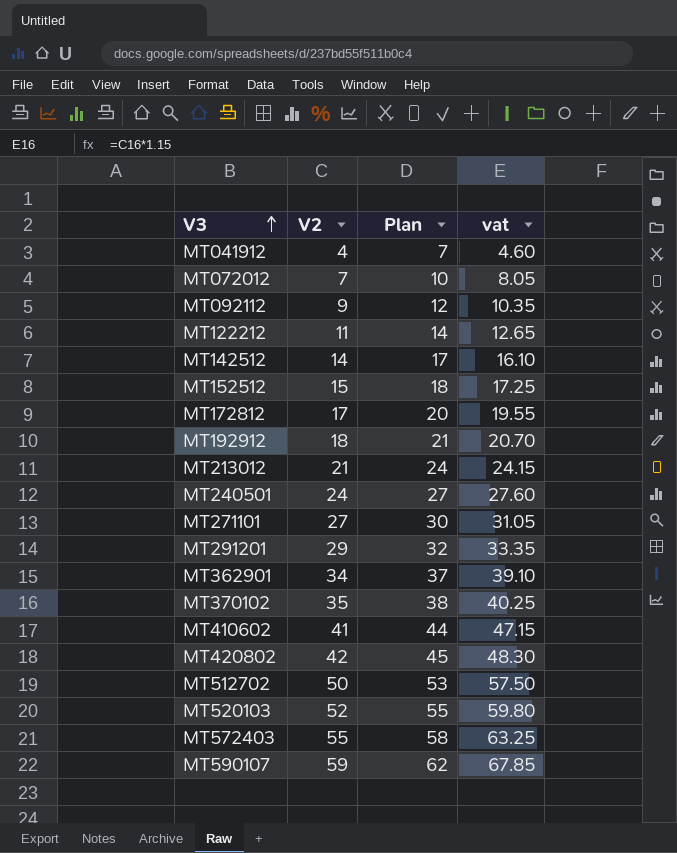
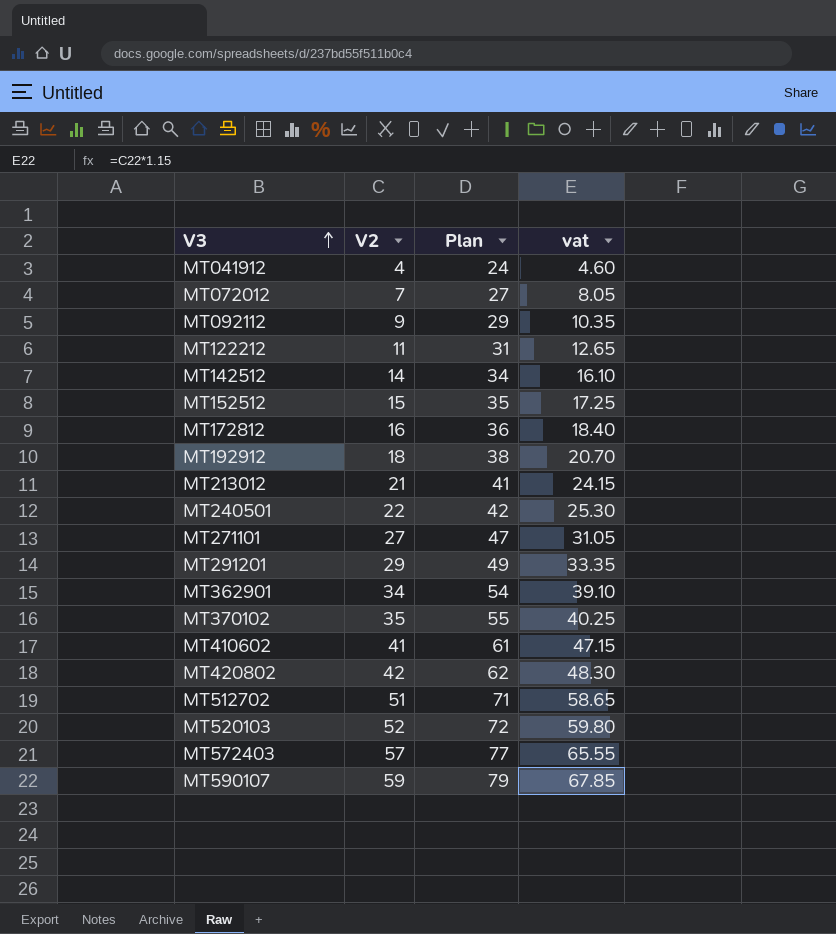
column Plan | formula: [V2] + 3 -> [V2] + 20
MT172812 | V2: 17 -> 16
MT172812 | vat: 19.55 -> 18.40
MT240501 | V2: 24 -> 22
MT240501 | vat: 27.60 -> 25.30
MT512702 | V2: 50 -> 51
MT512702 | vat: 57.50 -> 58.65
MT572403 | V2: 55 -> 57
MT572403 | vat: 63.25 -> 65.55

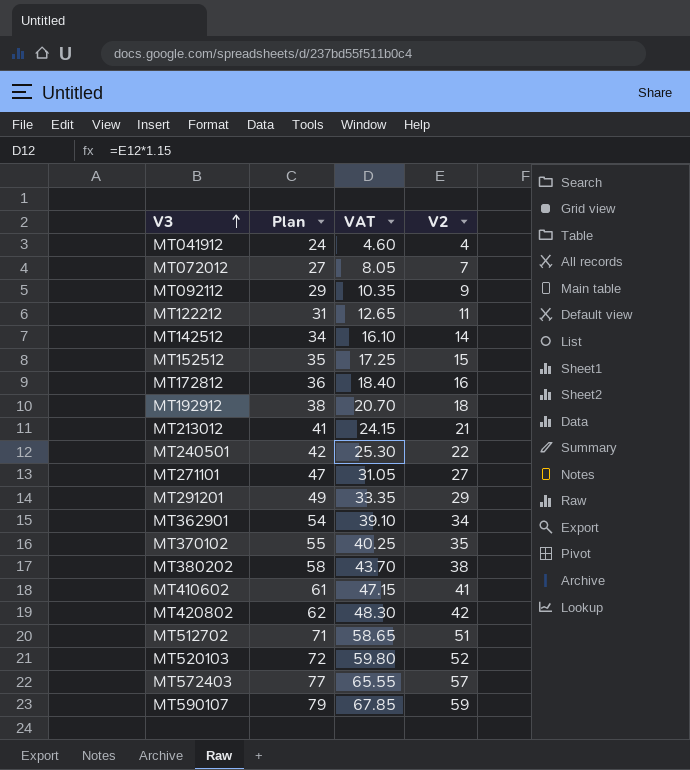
column name: vat -> VAT
column V2 | position: 2 -> 4
row MT380202: none -> 58 | 43.70 | 38

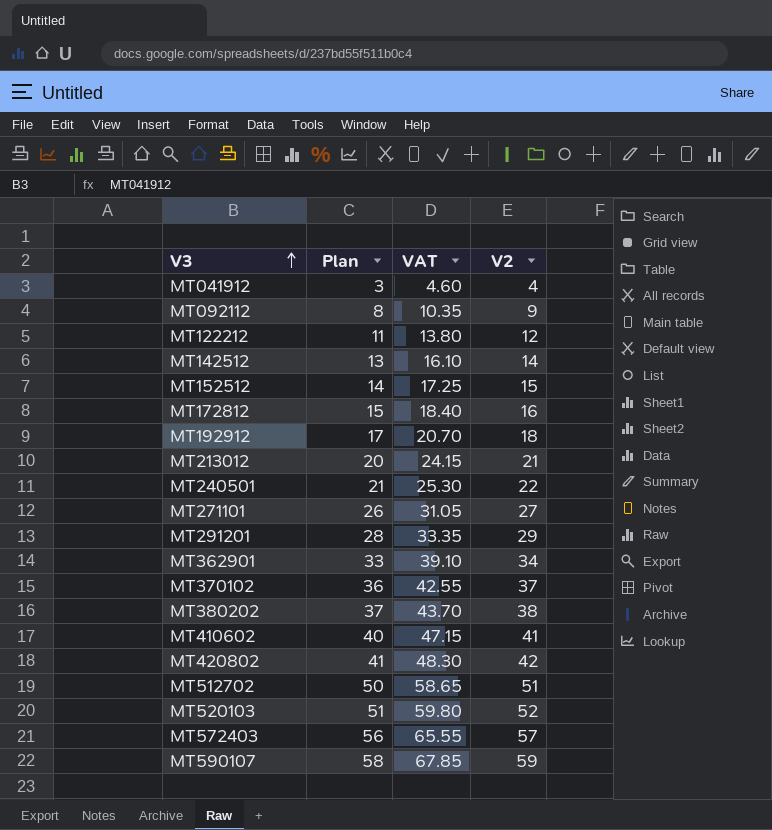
column Plan | formula: [V2] + 20 -> [V2] - 1
row MT072012: 27 | 8.05 | 7 -> none
MT122212 | VAT: 12.65 -> 13.80
MT122212 | V2: 11 -> 12
MT370102 | VAT: 40.25 -> 42.55
MT370102 | V2: 35 -> 37

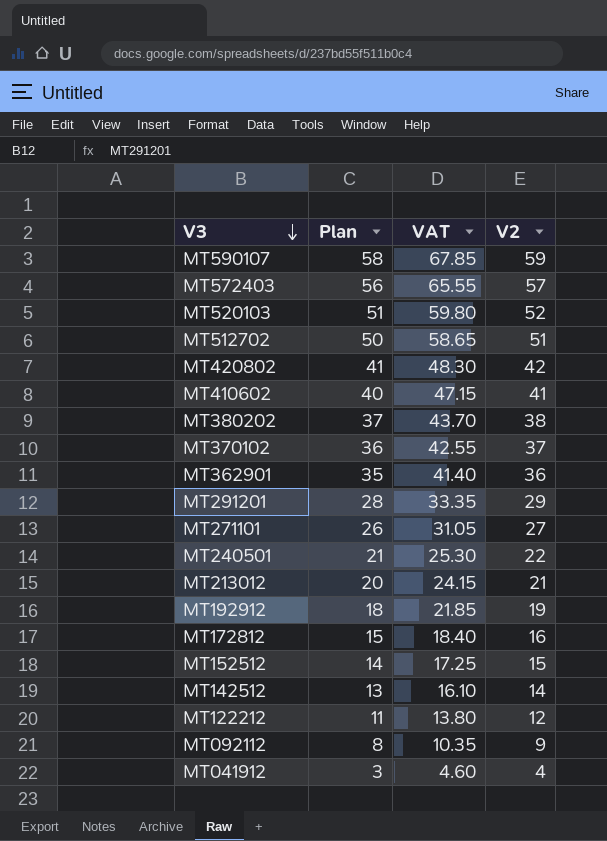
row order: V3 ascending -> V3 descending
MT362901 | Plan: 33 -> 35
MT362901 | VAT: 39.10 -> 41.40
MT362901 | V2: 34 -> 36
MT192912 | Plan: 17 -> 18
MT192912 | VAT: 20.70 -> 21.85
MT192912 | V2: 18 -> 19

